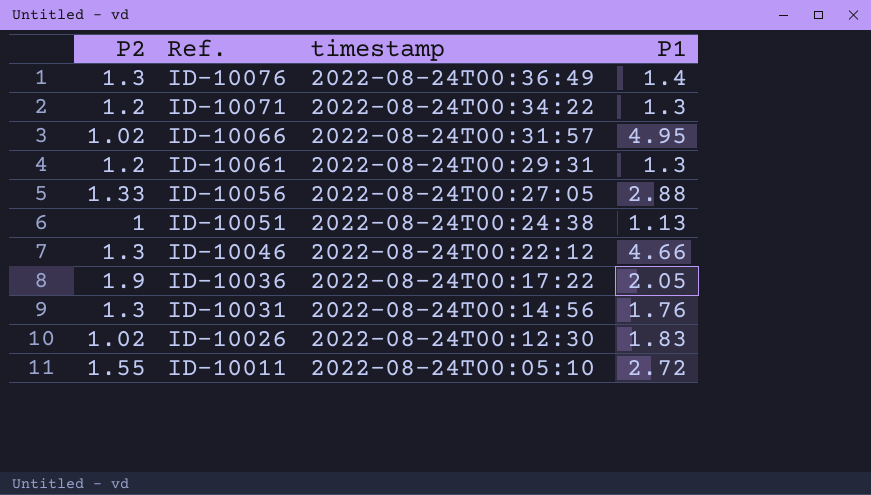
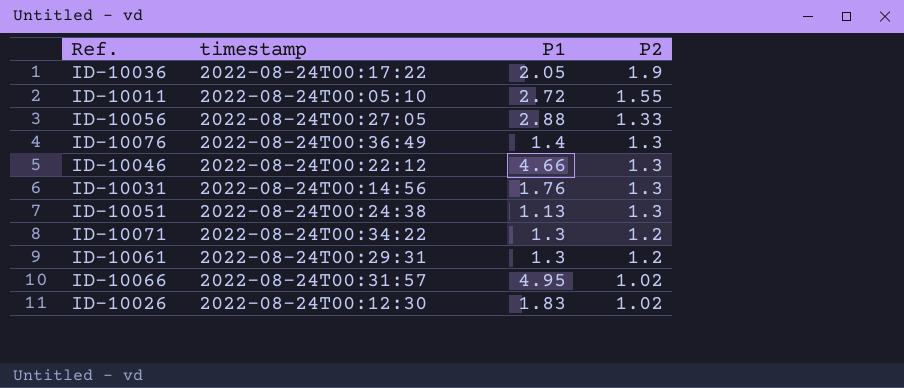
row order: Ref. descending -> P2 descending
column P2 | position: 1 -> 4
ID-10051 | P2: 1 -> 1.3

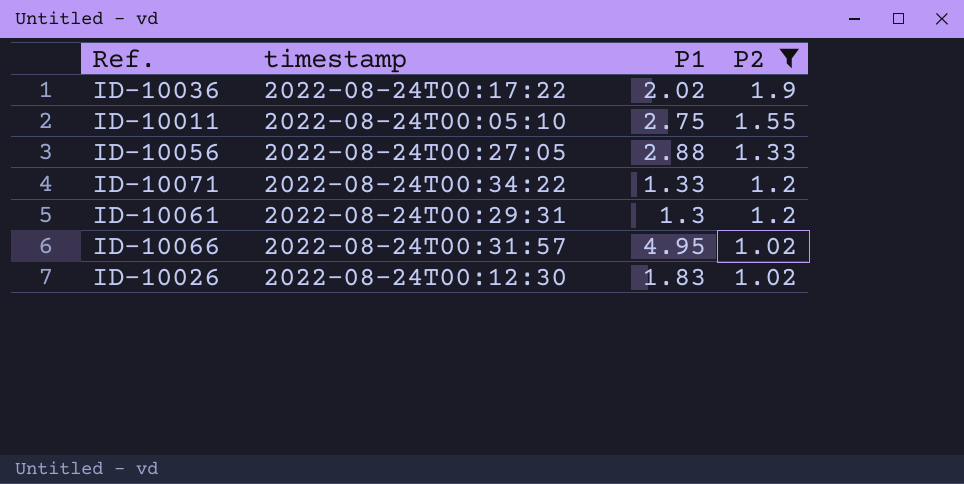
filter: none -> P2 != 1.3
ID-10036 | P1: 2.05 -> 2.02
ID-10011 | P1: 2.72 -> 2.75
ID-10071 | P1: 1.3 -> 1.33

